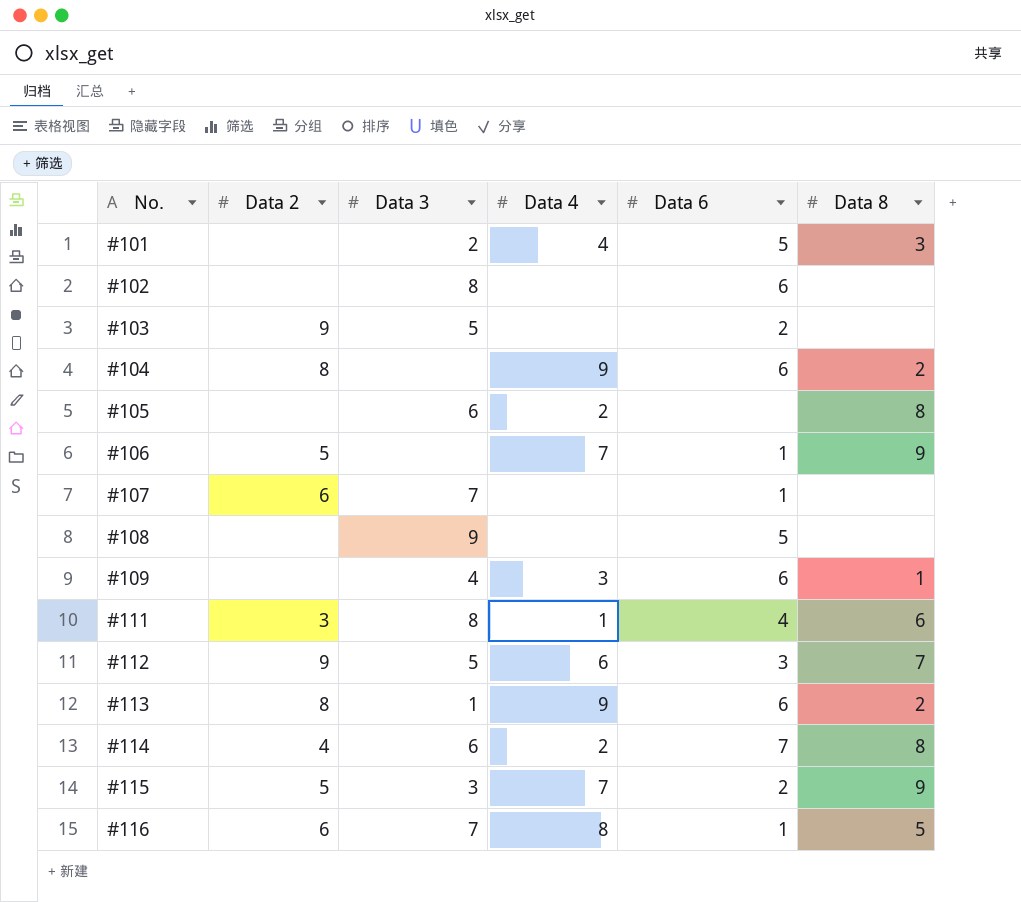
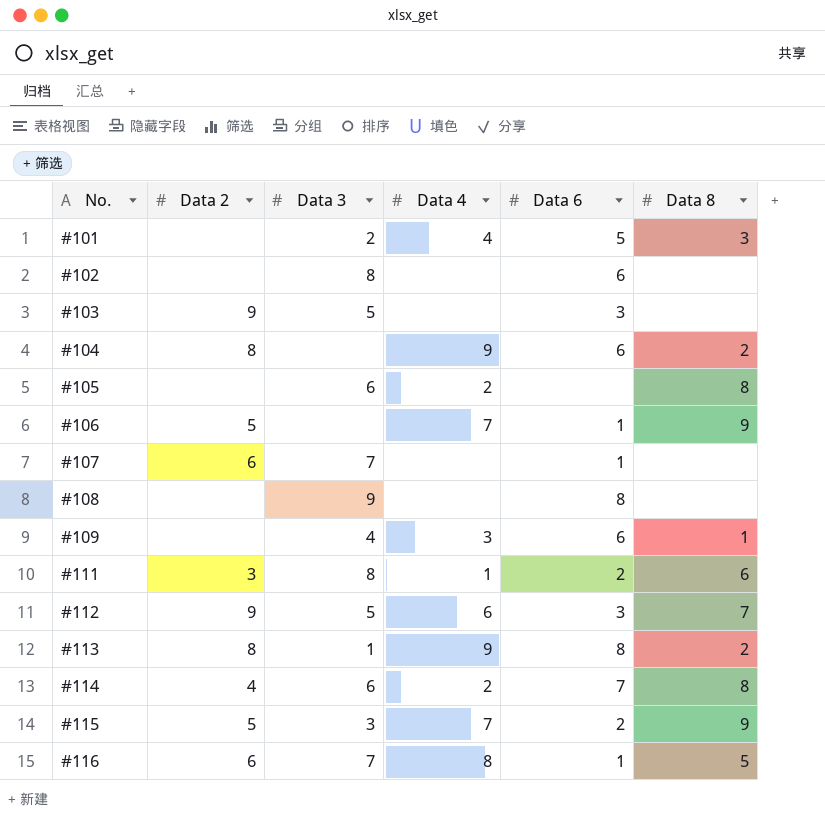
#103 | Data 6: 2 -> 3
#108 | Data 6: 5 -> 8
#111 | Data 6: 4 -> 2
#113 | Data 6: 6 -> 8

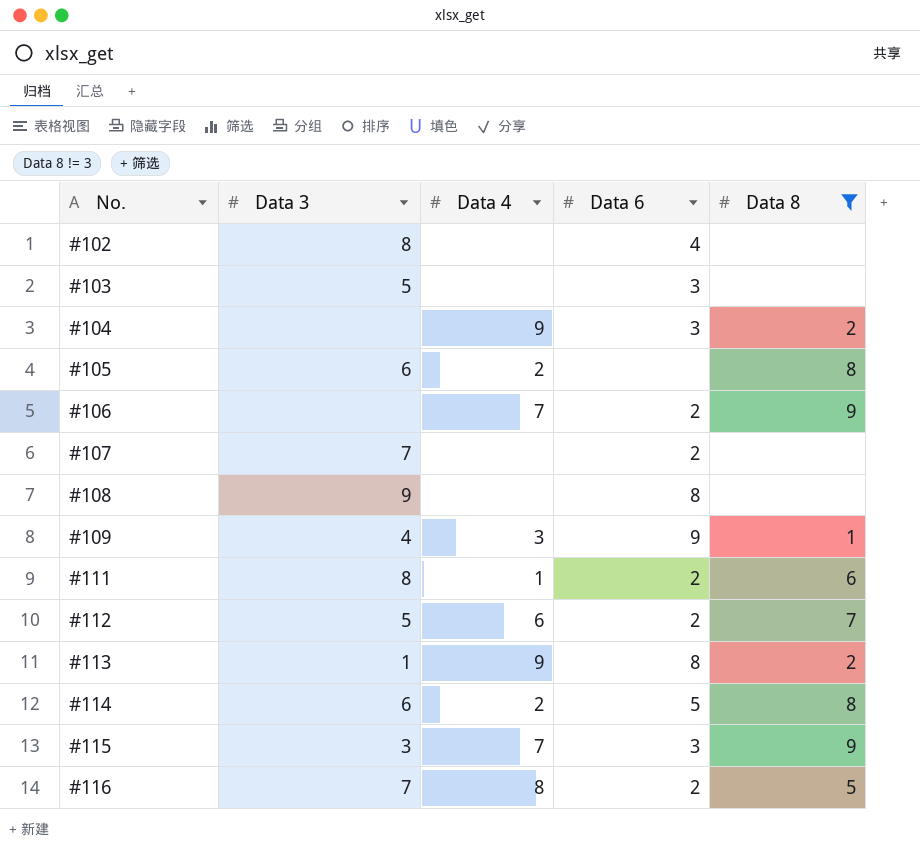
filter: none -> Data 8 != 3
column Data 2 | position: 2 -> none
#102 | Data 6: 6 -> 4
#104 | Data 6: 6 -> 3
#106 | Data 6: 1 -> 2
#107 | Data 6: 1 -> 2
#109 | Data 6: 6 -> 9
#112 | Data 6: 3 -> 2
#114 | Data 6: 7 -> 5
#115 | Data 6: 2 -> 3
#116 | Data 6: 1 -> 2

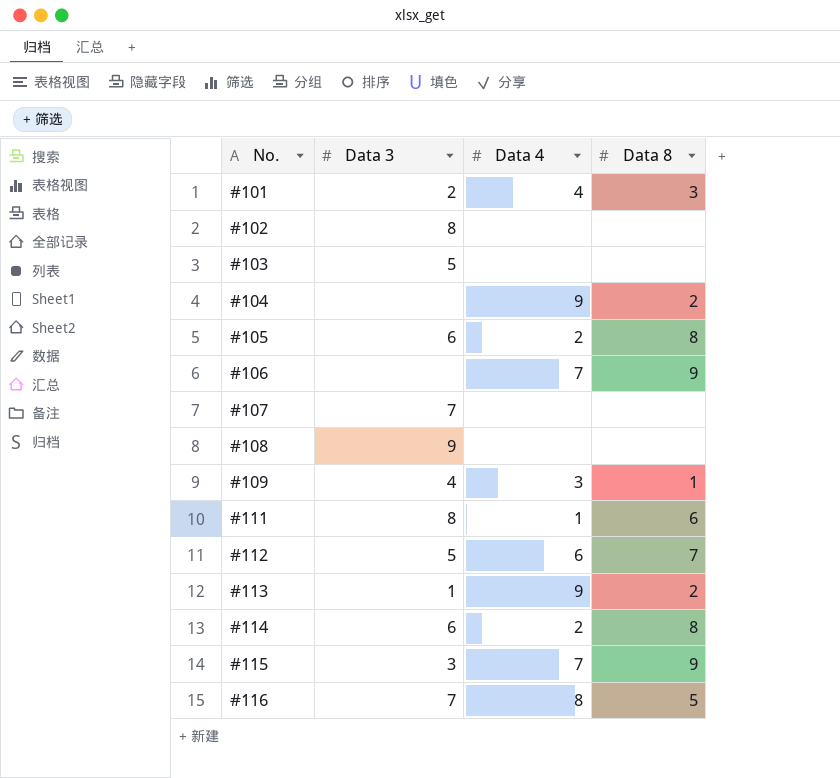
filter: Data 8 != 3 -> none
column Data 6 | position: 4 -> none

